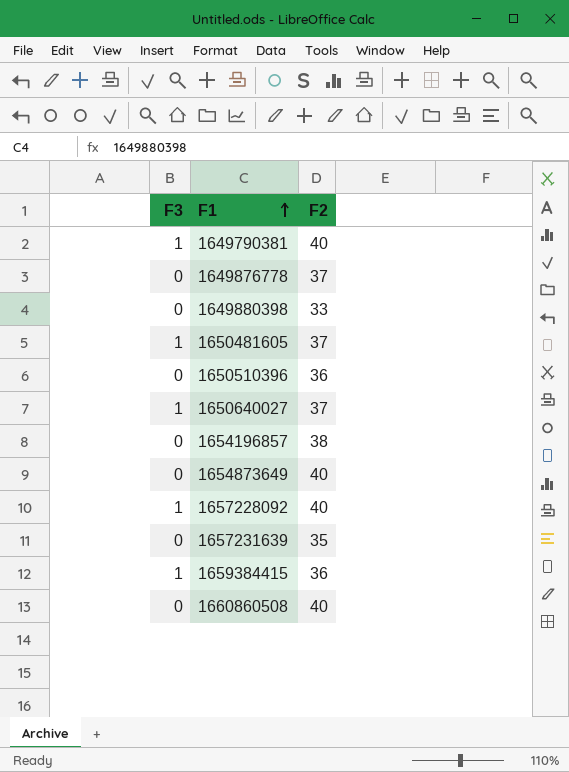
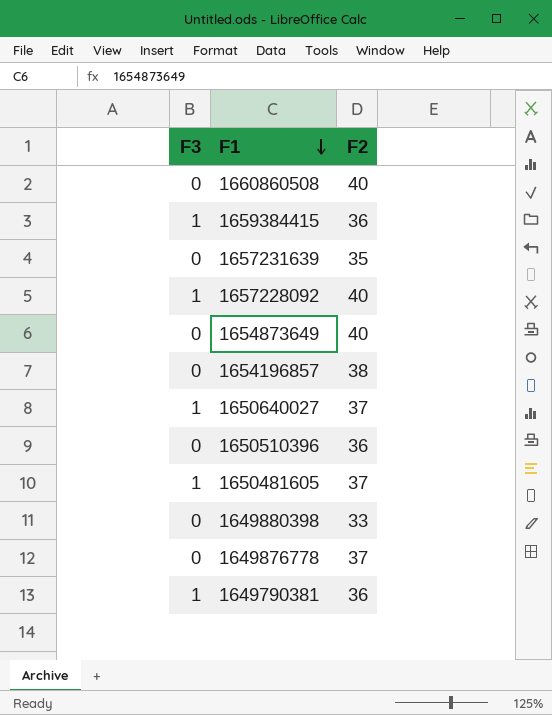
row order: F1 ascending -> F1 descending
1649790381 | F2: 40 -> 36

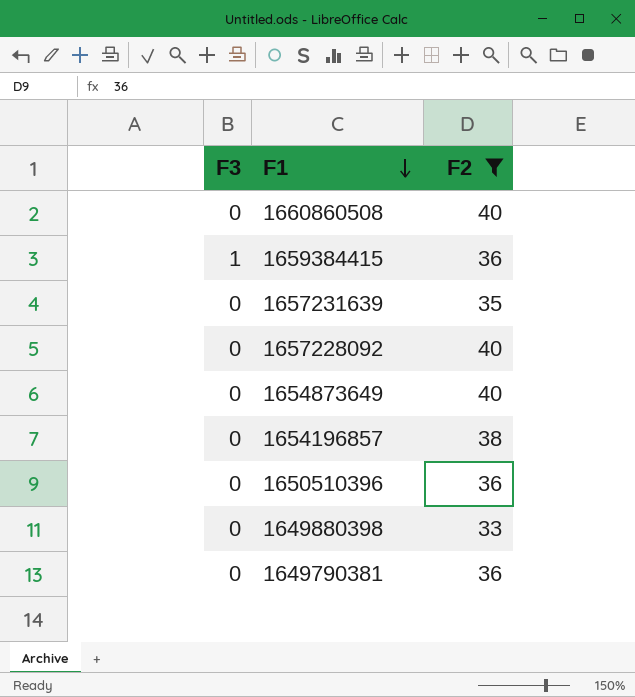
filter: none -> F2 != 37
1657228092 | F3: 1 -> 0
1649790381 | F3: 1 -> 0

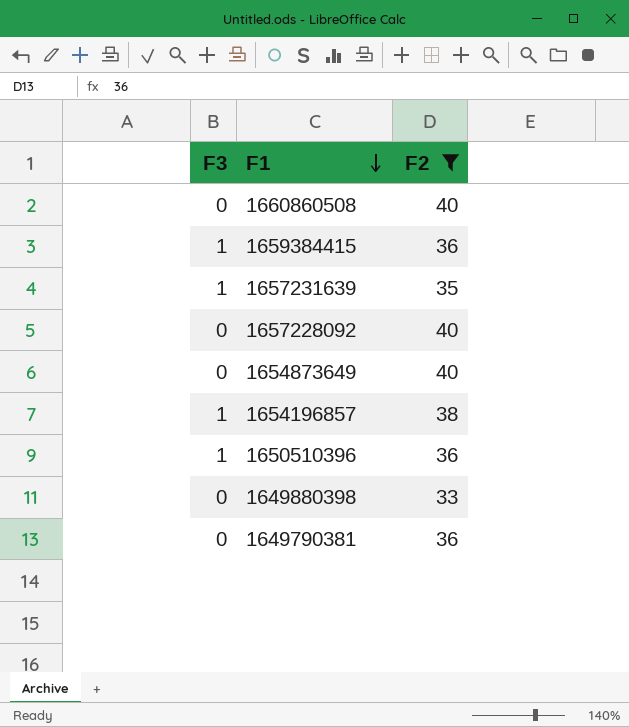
1657231639 | F3: 0 -> 1
1654196857 | F3: 0 -> 1
1650510396 | F3: 0 -> 1

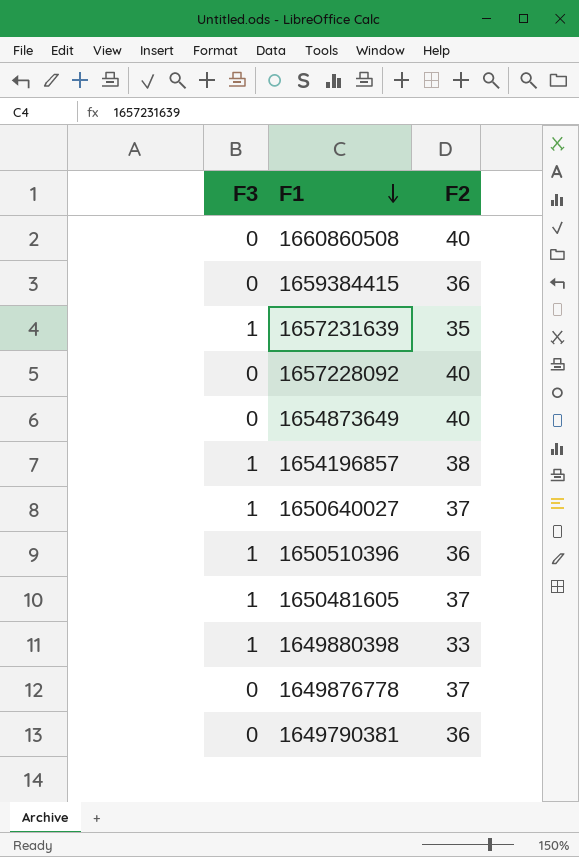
filter: F2 != 37 -> none
1659384415 | F3: 1 -> 0
1649880398 | F3: 0 -> 1

